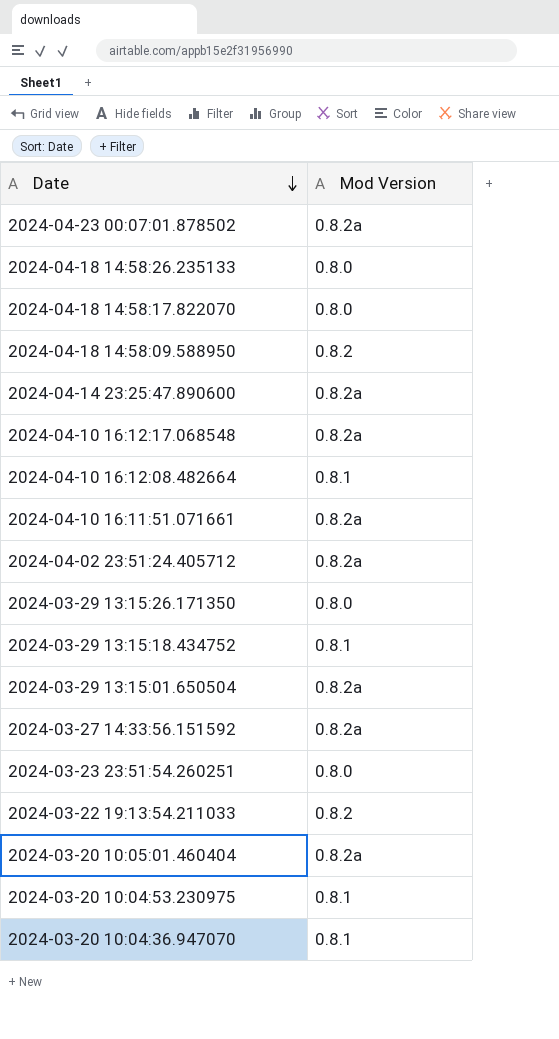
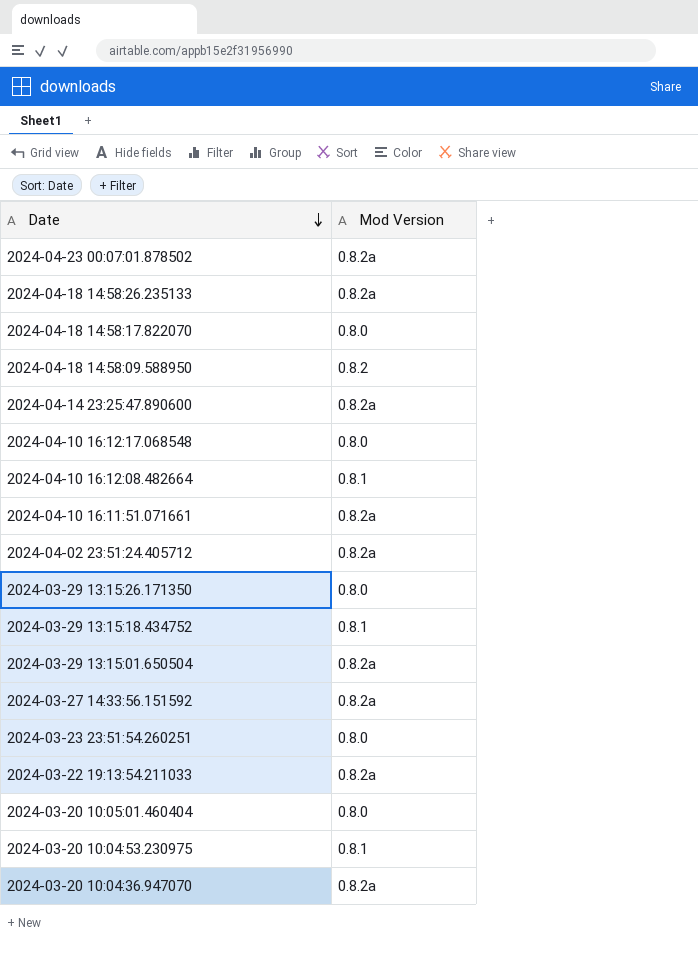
2024-04-18 14:58:26.235133 | Mod Version: 0.8.0 -> 0.8.2a
2024-04-10 16:12:17.068548 | Mod Version: 0.8.2a -> 0.8.0
2024-03-22 19:13:54.211033 | Mod Version: 0.8.2 -> 0.8.2a
2024-03-20 10:05:01.460404 | Mod Version: 0.8.2a -> 0.8.0
2024-03-20 10:04:36.947070 | Mod Version: 0.8.1 -> 0.8.2a

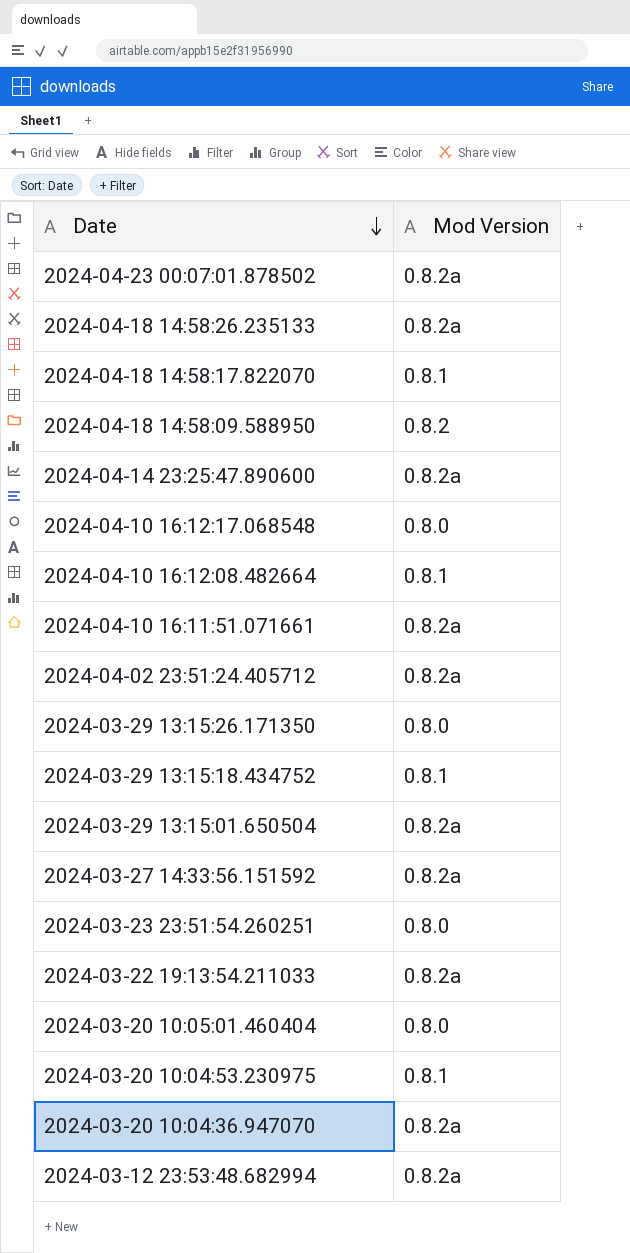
2024-04-18 14:58:17.822070 | Mod Version: 0.8.0 -> 0.8.1
row 2024-03-12 23:53:48.682994: none -> 0.8.2a

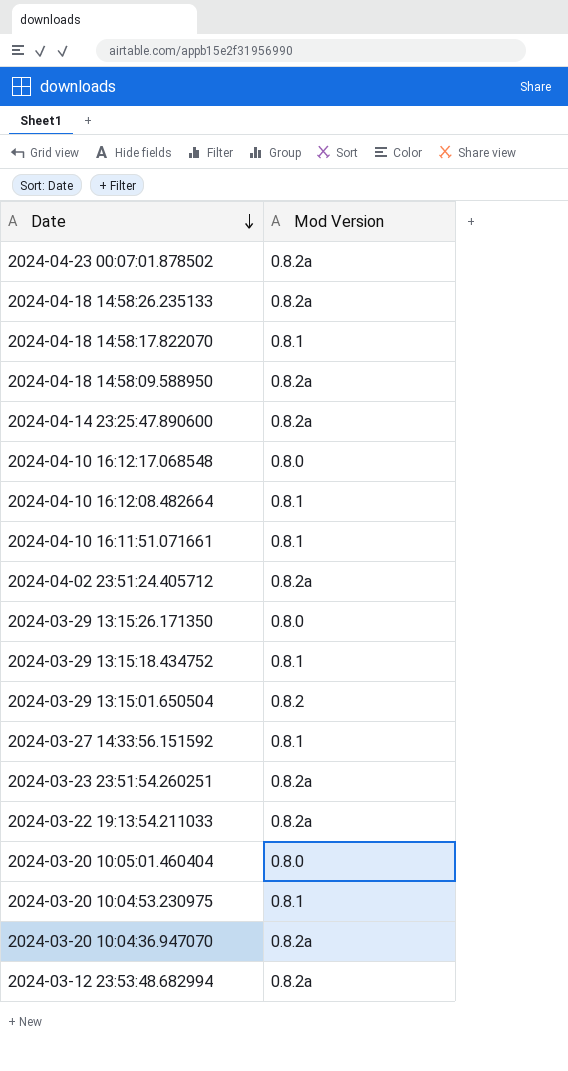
2024-04-18 14:58:09.588950 | Mod Version: 0.8.2 -> 0.8.2a
2024-04-10 16:11:51.071661 | Mod Version: 0.8.2a -> 0.8.1
2024-03-29 13:15:01.650504 | Mod Version: 0.8.2a -> 0.8.2
2024-03-27 14:33:56.151592 | Mod Version: 0.8.2a -> 0.8.1
2024-03-23 23:51:54.260251 | Mod Version: 0.8.0 -> 0.8.2a

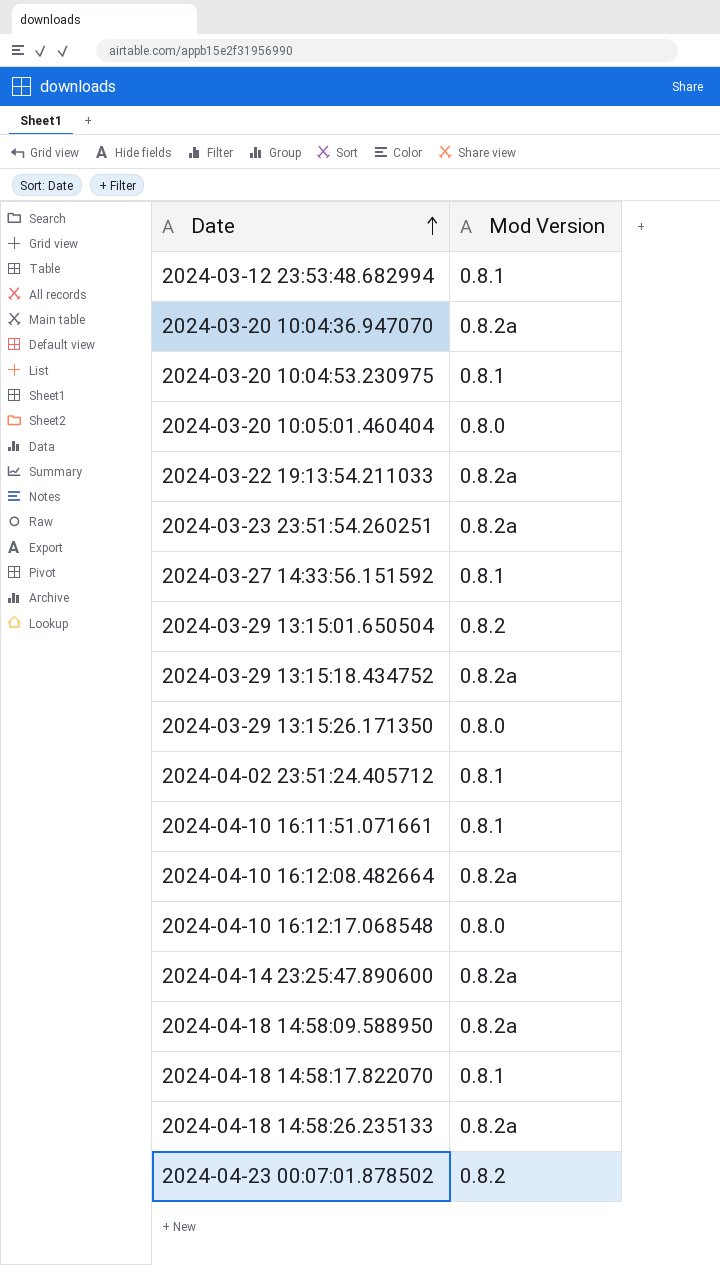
row order: Date descending -> Date ascending
2024-03-12 23:53:48.682994 | Mod Version: 0.8.2a -> 0.8.1
2024-03-29 13:15:18.434752 | Mod Version: 0.8.1 -> 0.8.2a
2024-04-02 23:51:24.405712 | Mod Version: 0.8.2a -> 0.8.1
2024-04-10 16:12:08.482664 | Mod Version: 0.8.1 -> 0.8.2a
2024-04-23 00:07:01.878502 | Mod Version: 0.8.2a -> 0.8.2

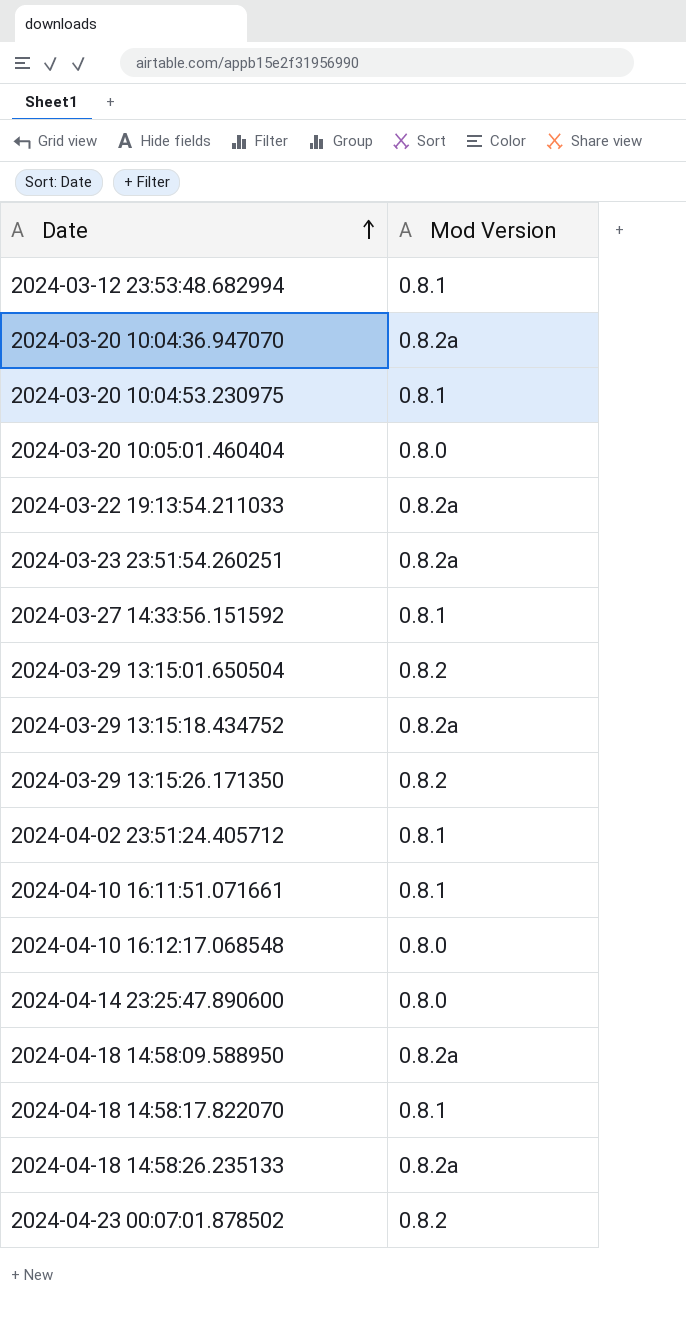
row 2024-04-10 16:12:08.482664: 0.8.2a -> none
2024-03-29 13:15:26.171350 | Mod Version: 0.8.0 -> 0.8.2
2024-04-14 23:25:47.890600 | Mod Version: 0.8.2a -> 0.8.0

